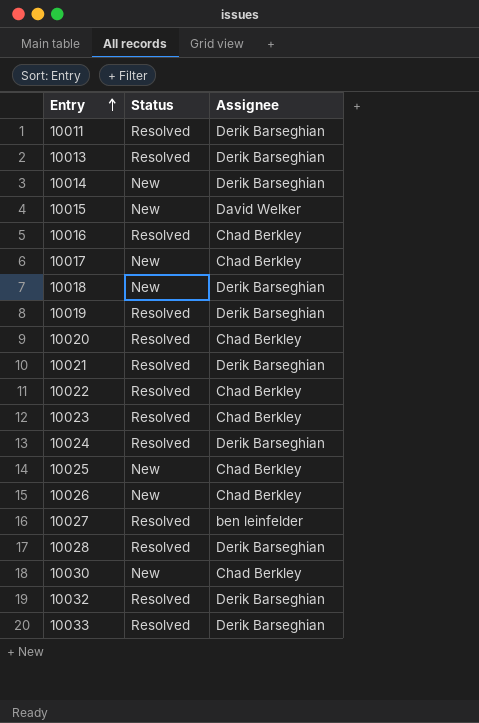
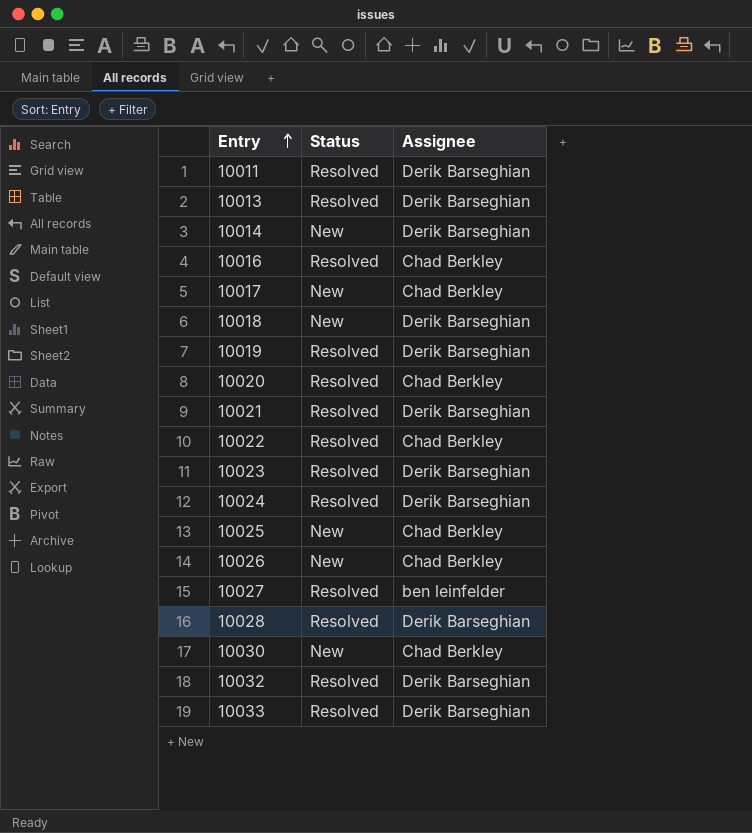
row 10015: New | David Welker -> none
10023 | Assignee: Chad Berkley -> Derik Barseghian

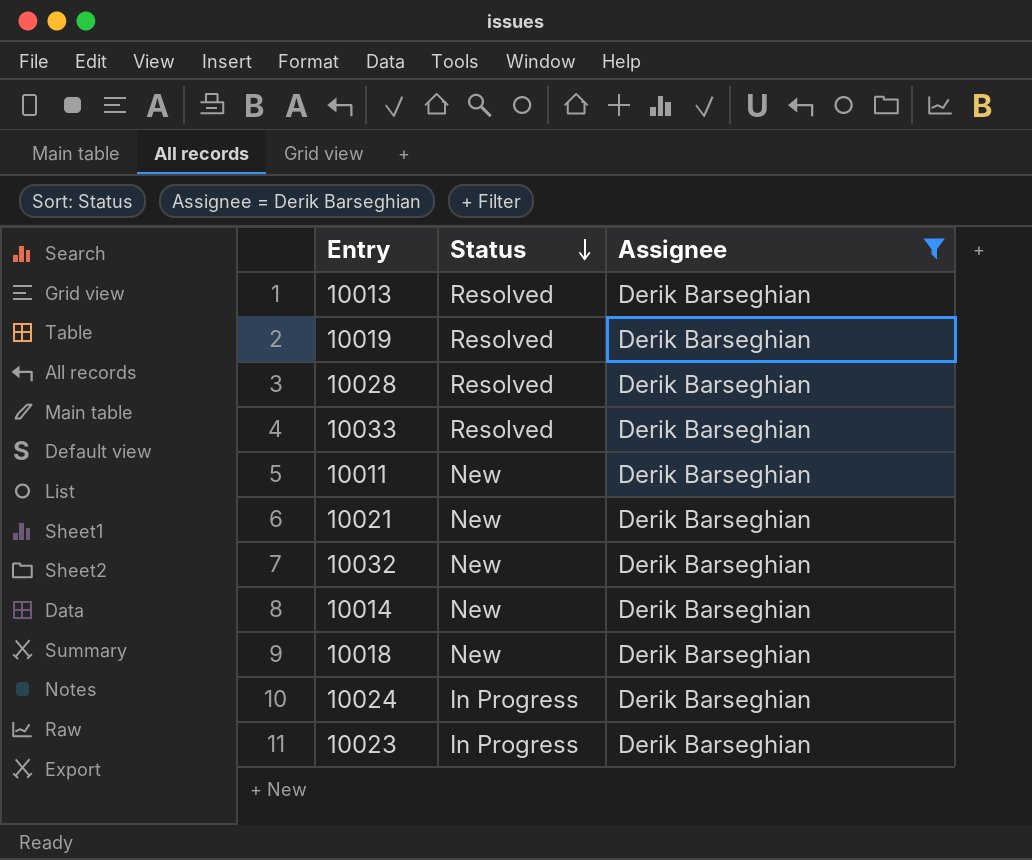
filter: none -> Assignee = Derik Barseghian
row order: Entry ascending -> Status descending
10011 | Status: Resolved -> New
10021 | Status: Resolved -> New
10032 | Status: Resolved -> New
10024 | Status: Resolved -> In Progress
10023 | Status: Resolved -> In Progress

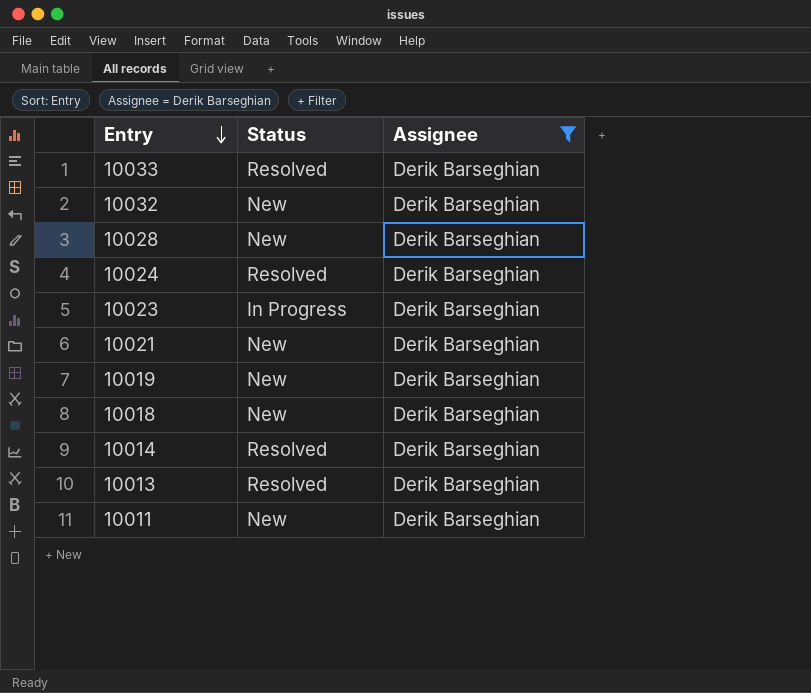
row order: Status descending -> Entry descending
10028 | Status: Resolved -> New
10024 | Status: In Progress -> Resolved
10019 | Status: Resolved -> New
10014 | Status: New -> Resolved

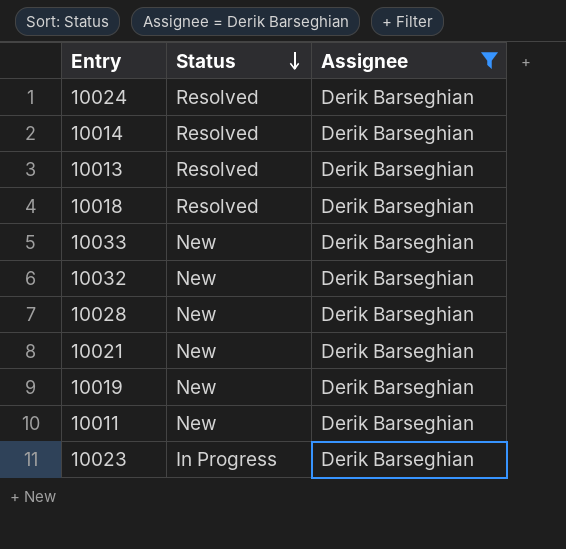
row order: Entry descending -> Status descending
10018 | Status: New -> Resolved
10033 | Status: Resolved -> New

